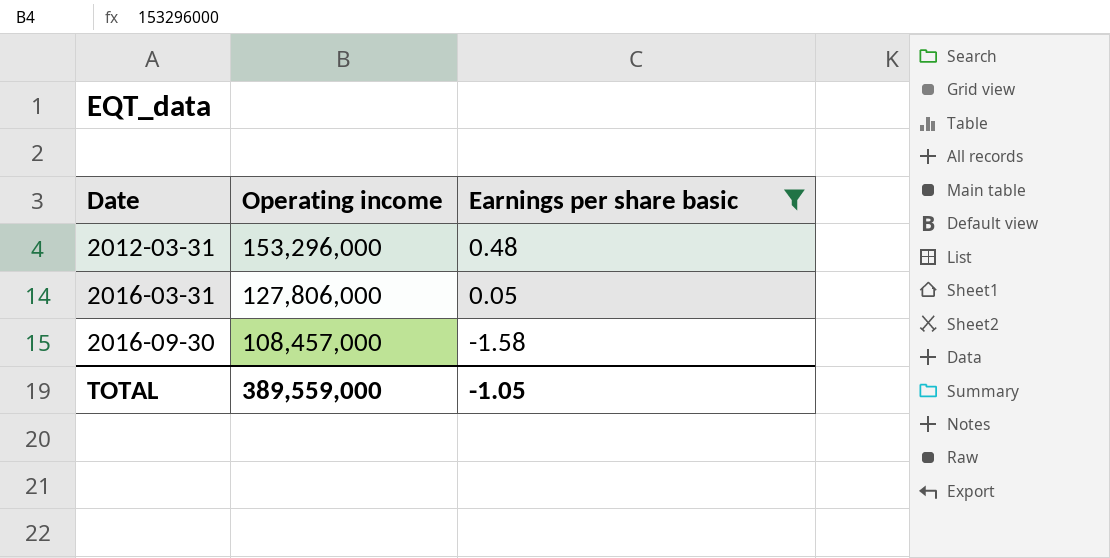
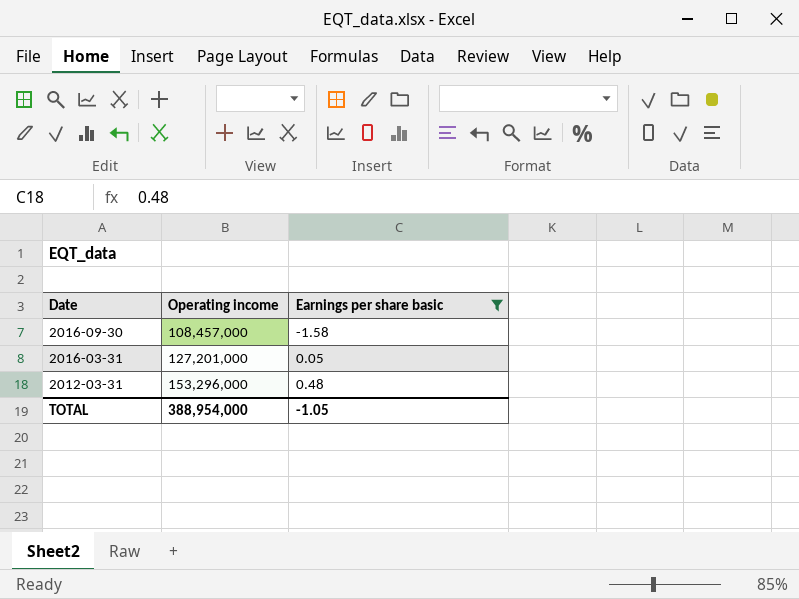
row order: Date ascending -> Date descending
2016-03-31 | Operating income: 127,806,000 -> 127,201,000
TOTAL | Operating income: 389,559,000 -> 388,954,000

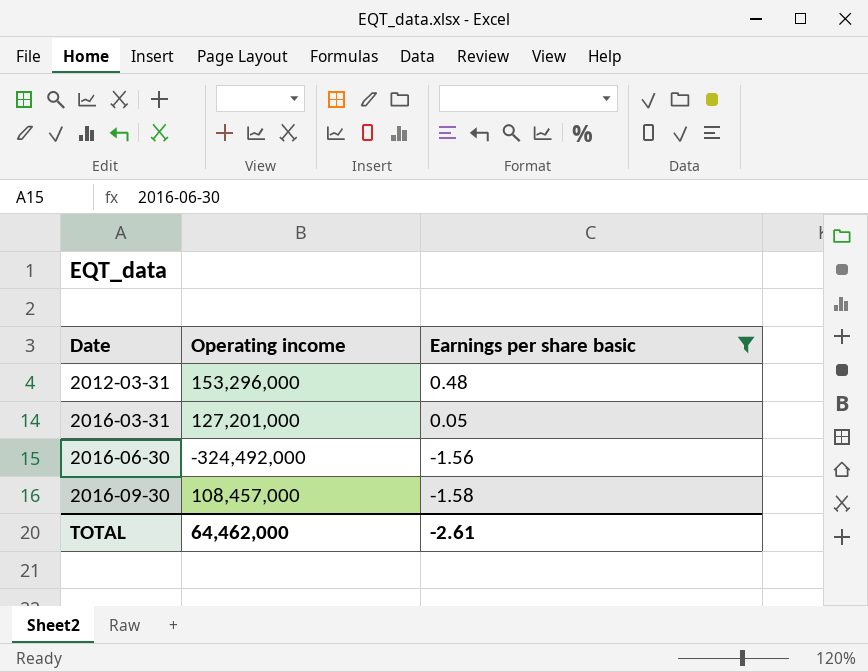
row order: Date descending -> Date ascending
row 2016-06-30: none -> -324,492,000 | -1.56
TOTAL | Operating income: 388,954,000 -> 64,462,000
TOTAL | Earnings per share basic: -1.05 -> -2.61

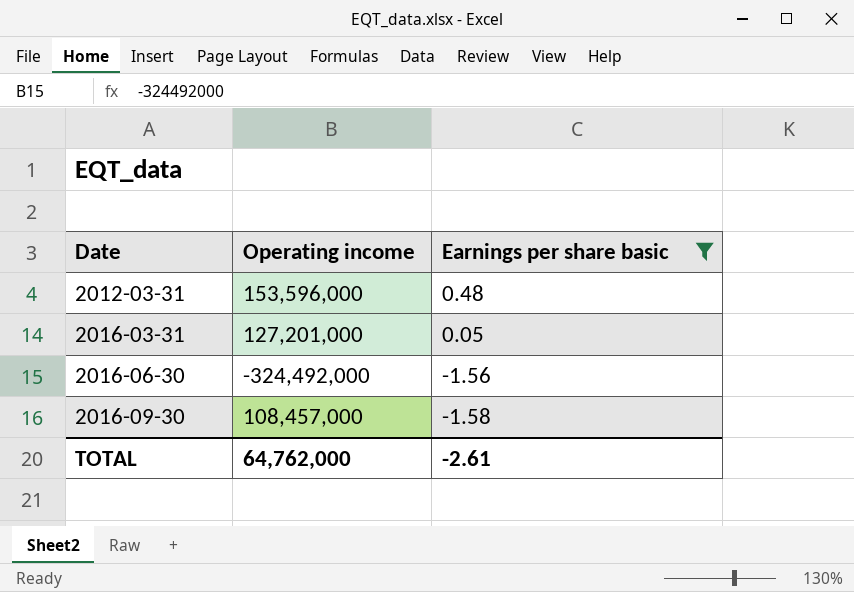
2012-03-31 | Operating income: 153,296,000 -> 153,596,000
TOTAL | Operating income: 64,462,000 -> 64,762,000

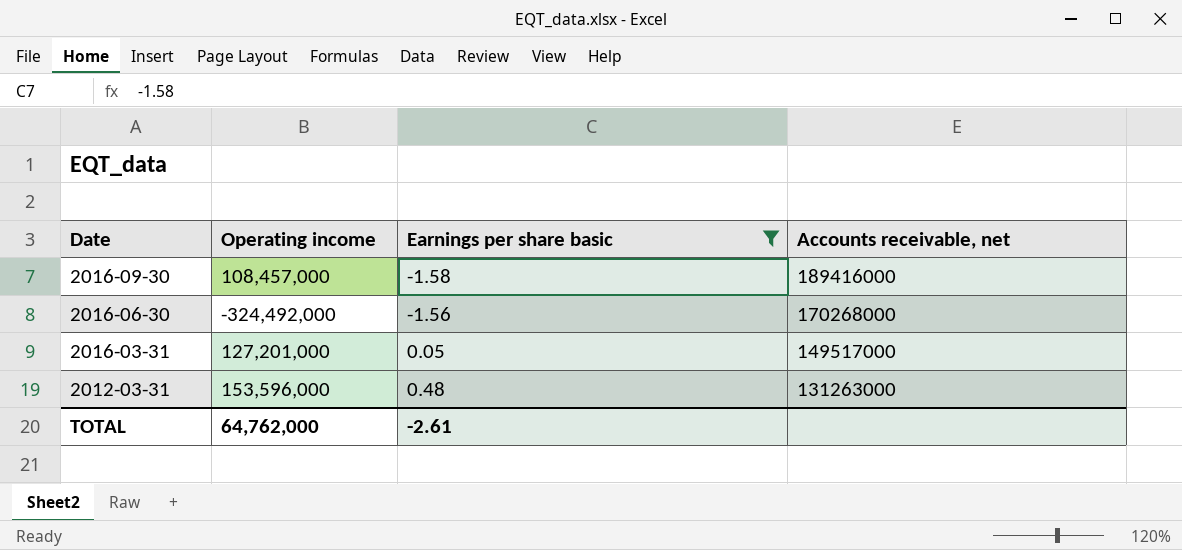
row order: Date ascending -> Date descending
column Accounts receivable, net | position: none -> 4

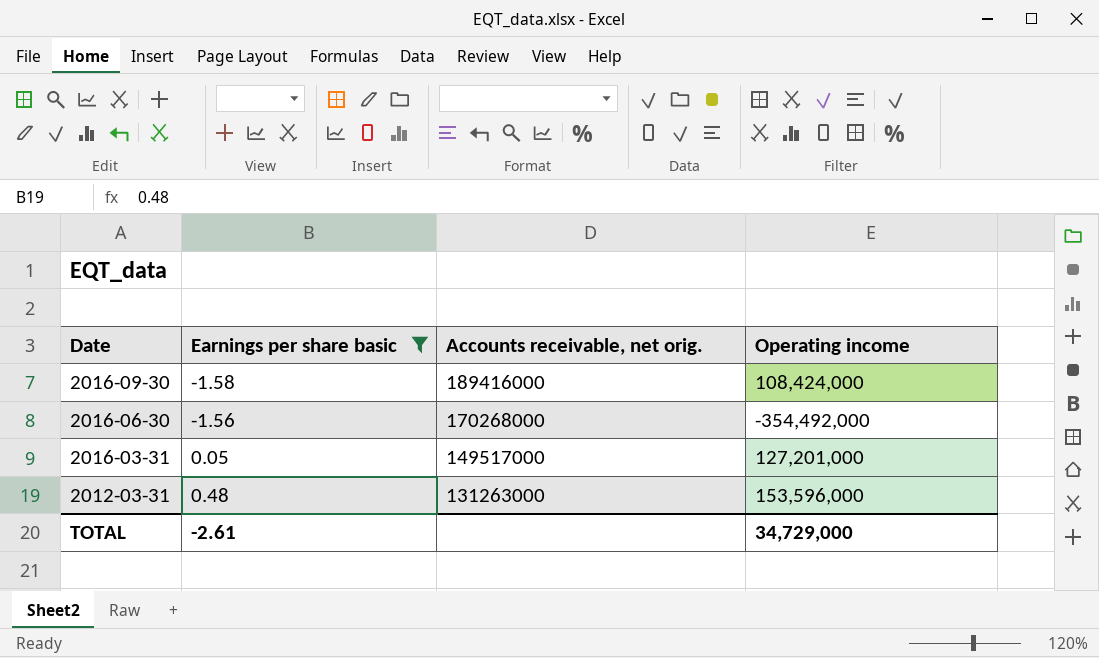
column name: Accounts receivable, net -> Accounts receivable, net orig.
column Operating income | position: 2 -> 4
2016-09-30 | Operating income: 108,457,000 -> 108,424,000
2016-06-30 | Operating income: -324,492,000 -> -354,492,000
TOTAL | Operating income: 64,762,000 -> 34,729,000

